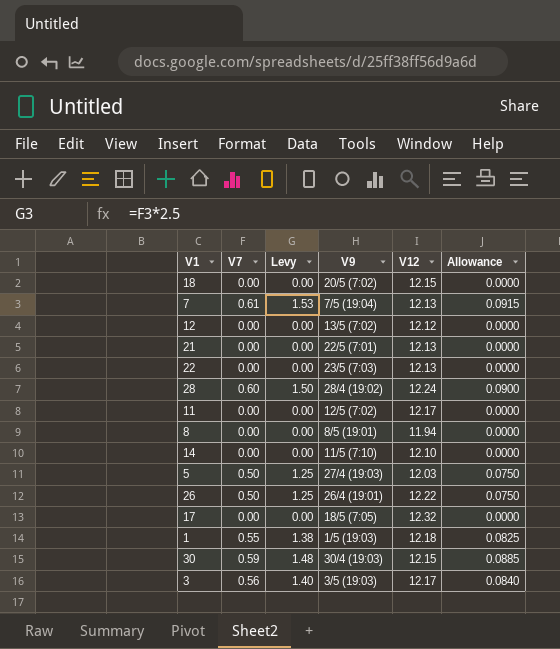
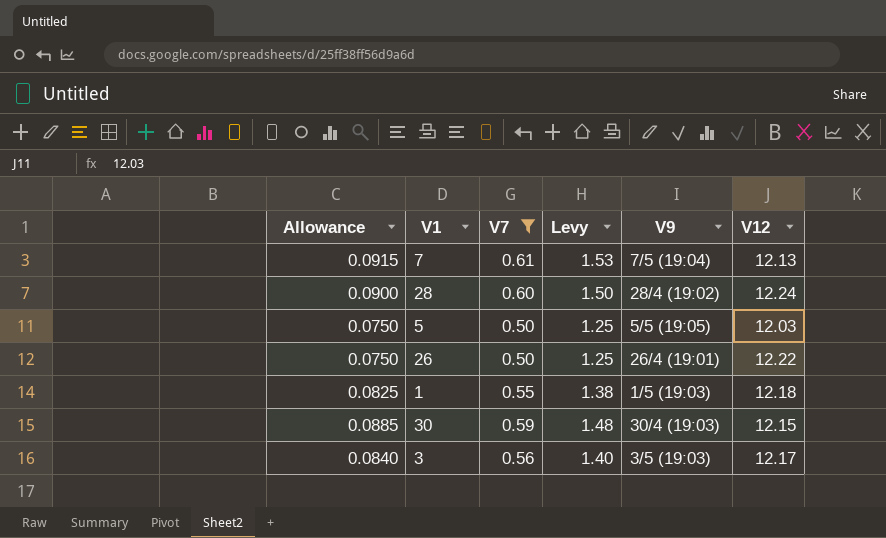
filter: none -> V7 != 0.00
column Allowance | position: 6 -> 1
5 | V9: 27/4 (19:03) -> 5/5 (19:05)

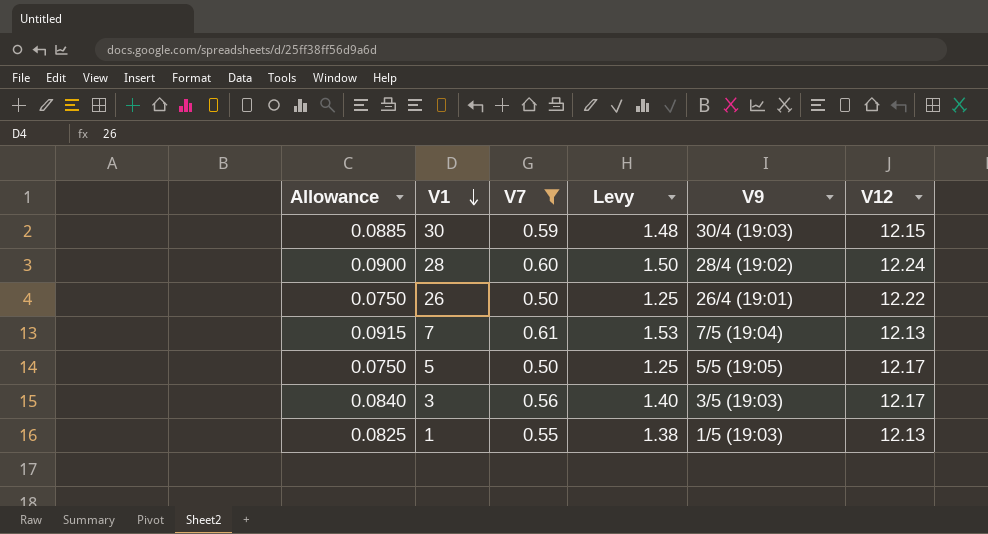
row order: none -> V1 descending
5 | V12: 12.03 -> 12.17
1 | V12: 12.18 -> 12.13

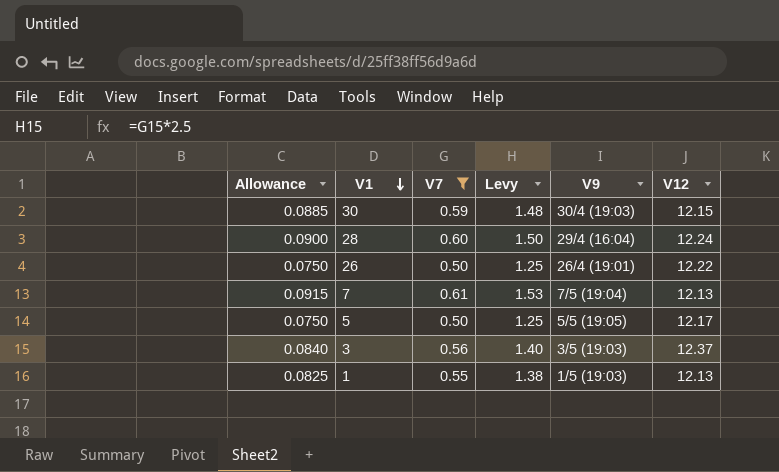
28 | V9: 28/4 (19:02) -> 29/4 (16:04)
3 | V12: 12.17 -> 12.37

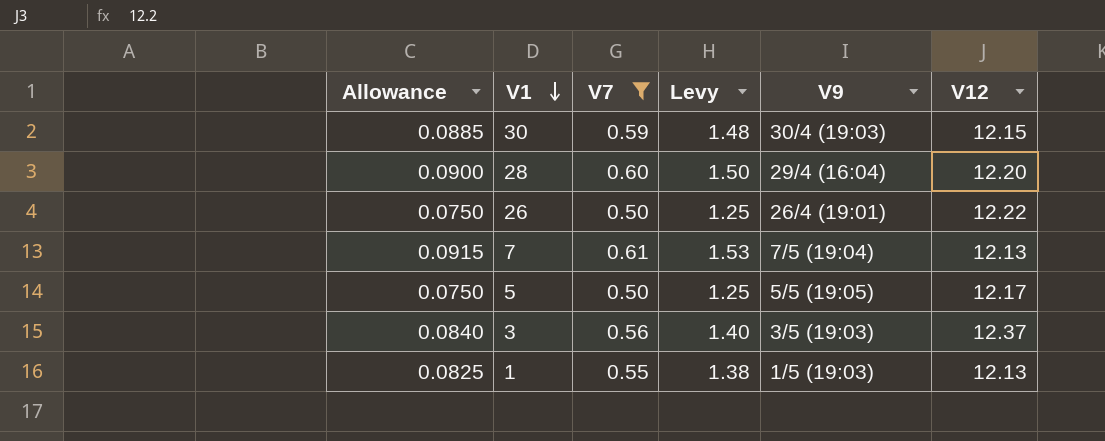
28 | V12: 12.24 -> 12.20

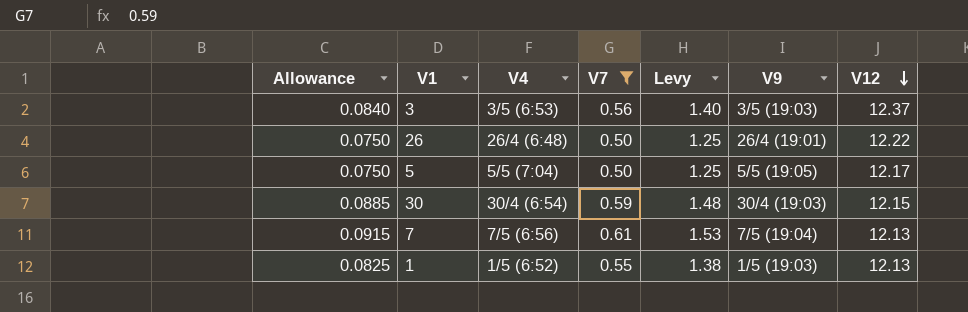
row order: V1 descending -> V12 descending
column V4 | position: none -> 3
row 28: 0.0900 | 0.60 | 1.50 | 29/4 (16:04) | 12.20 -> none

